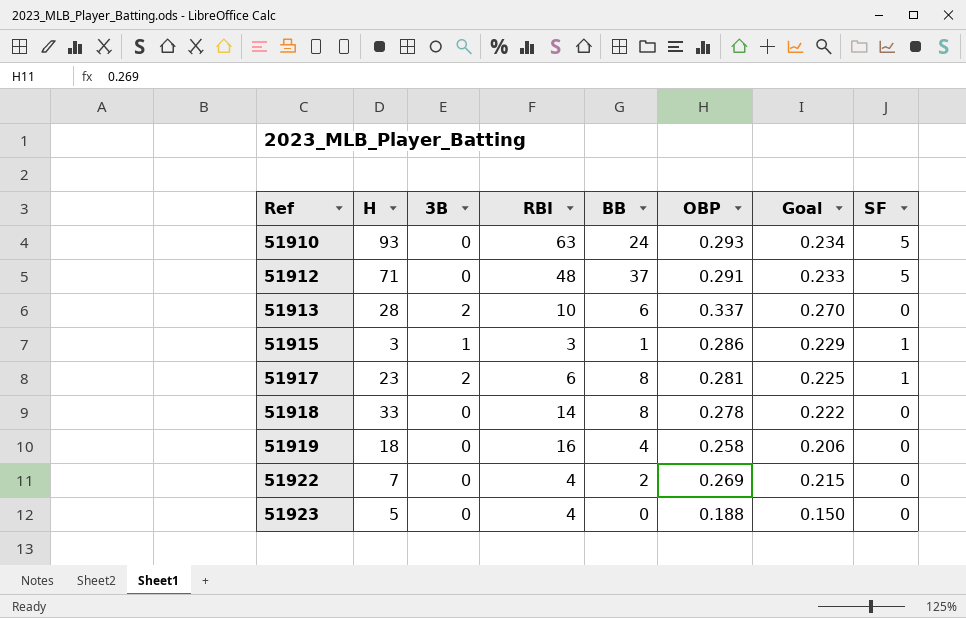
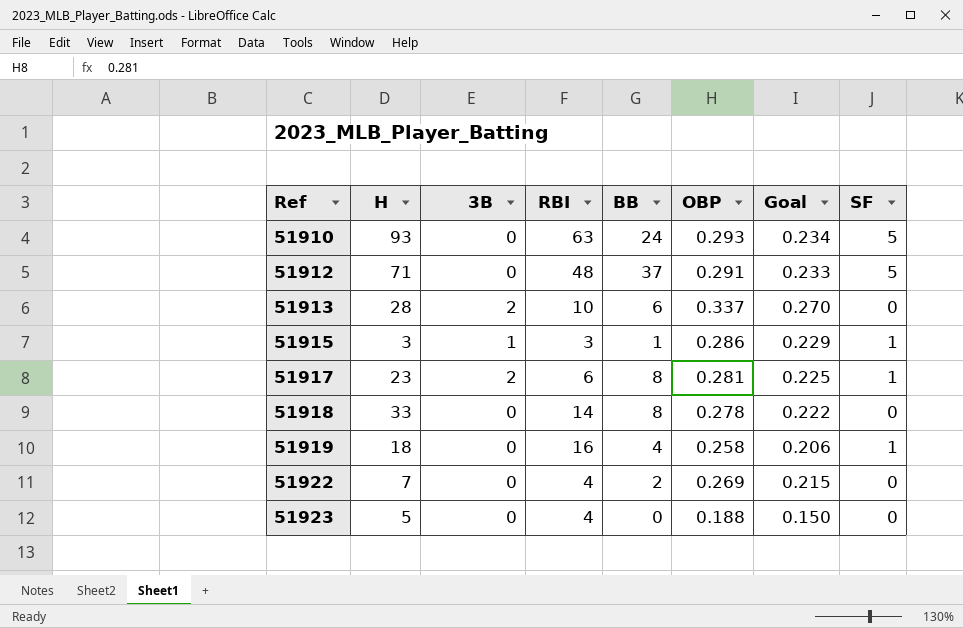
51919 | SF: 0 -> 1

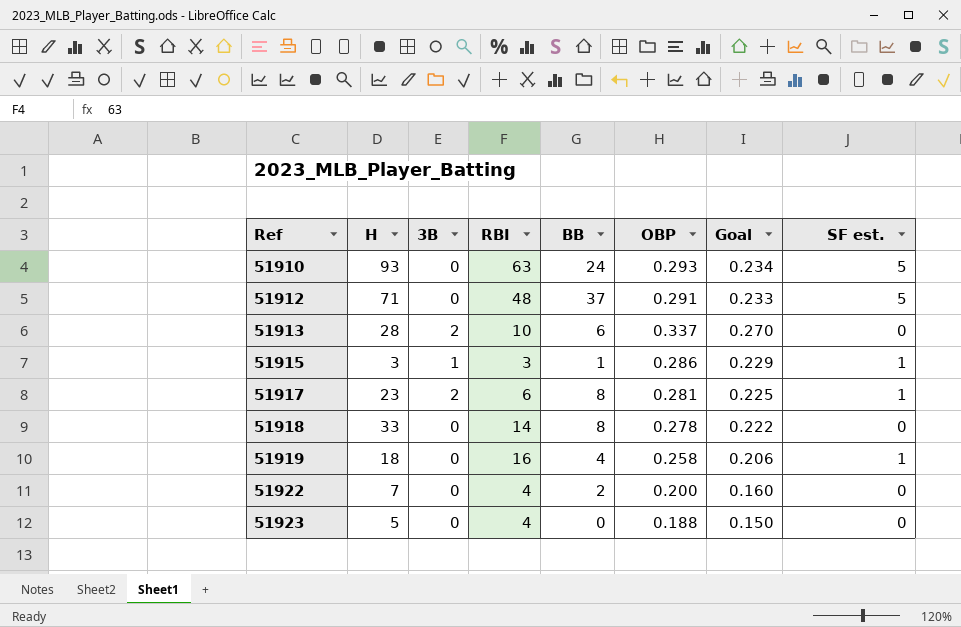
column name: SF -> SF est.
51922 | OBP: 0.269 -> 0.200
51922 | Goal: 0.215 -> 0.160

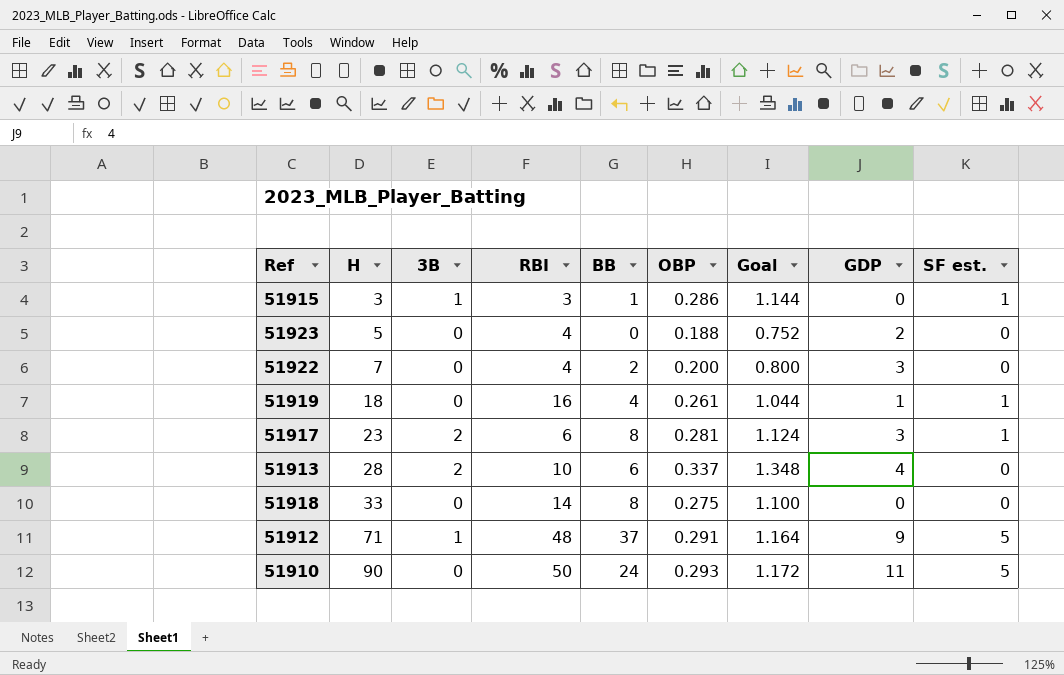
row order: Ref ascending -> H ascending
column Goal | formula: [OBP] * 0.8 -> [OBP] * 4
column GDP | position: none -> 8
51919 | OBP: 0.258 -> 0.261
51918 | OBP: 0.278 -> 0.275
51912 | 3B: 0 -> 1
51910 | H: 93 -> 90
51910 | RBI: 63 -> 50

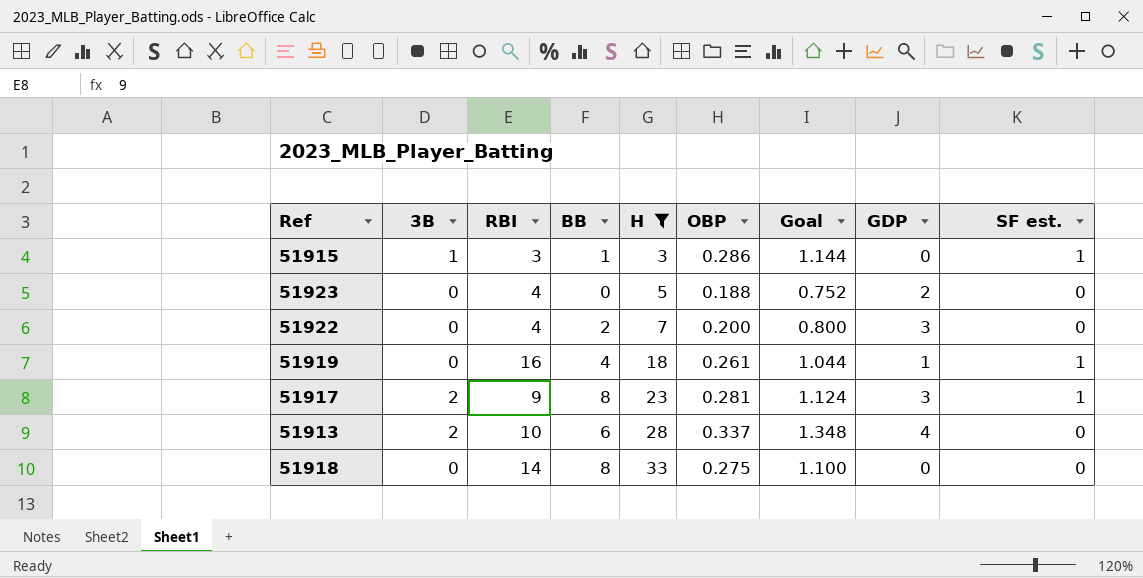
filter: none -> H <= 33
column H | position: 2 -> 5
51917 | RBI: 6 -> 9

